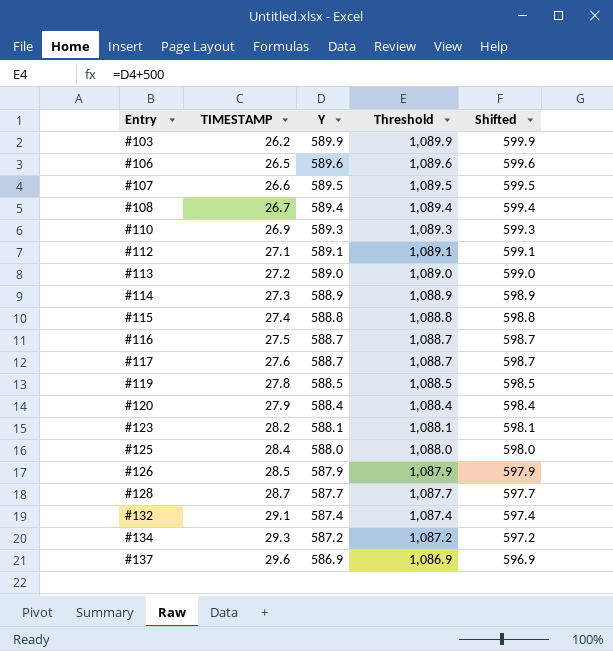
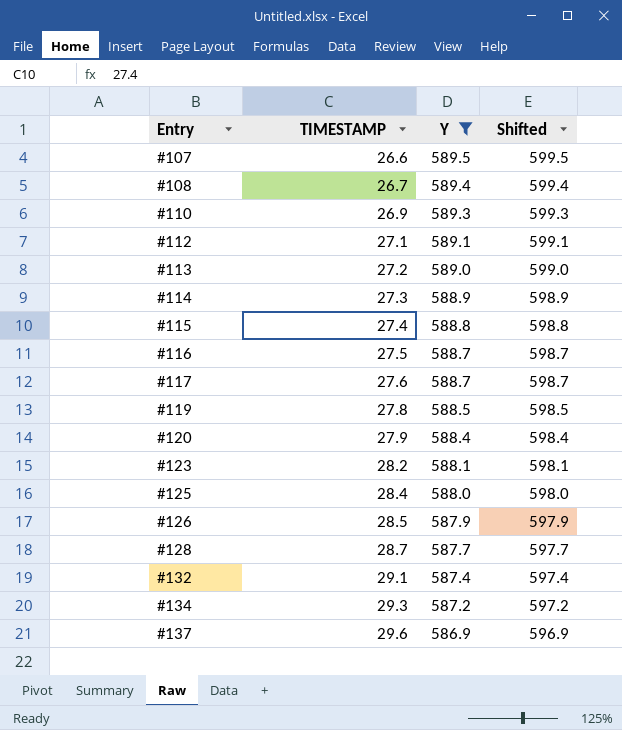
filter: none -> Y <= 589.5
column Threshold | formula: [Y] + 500 -> none

